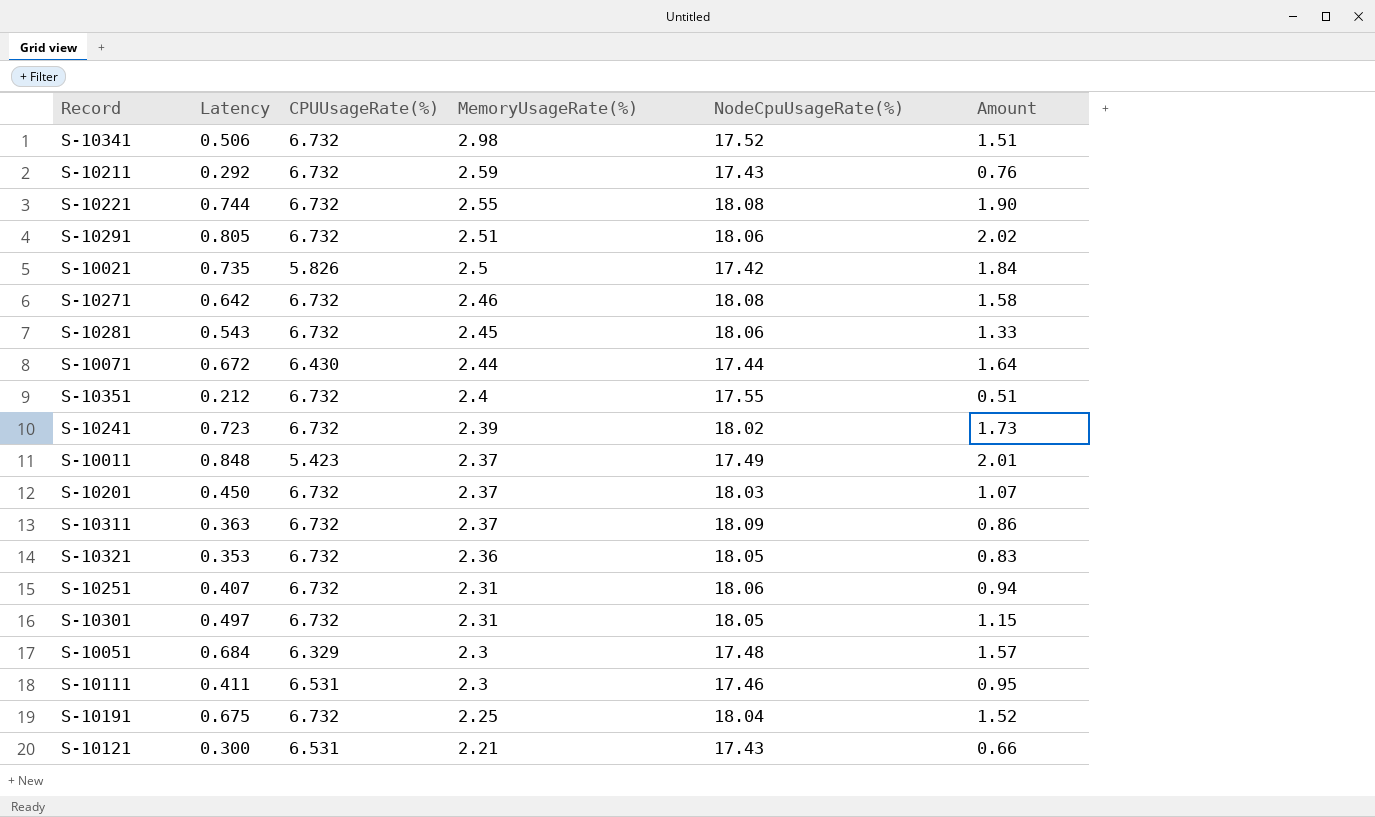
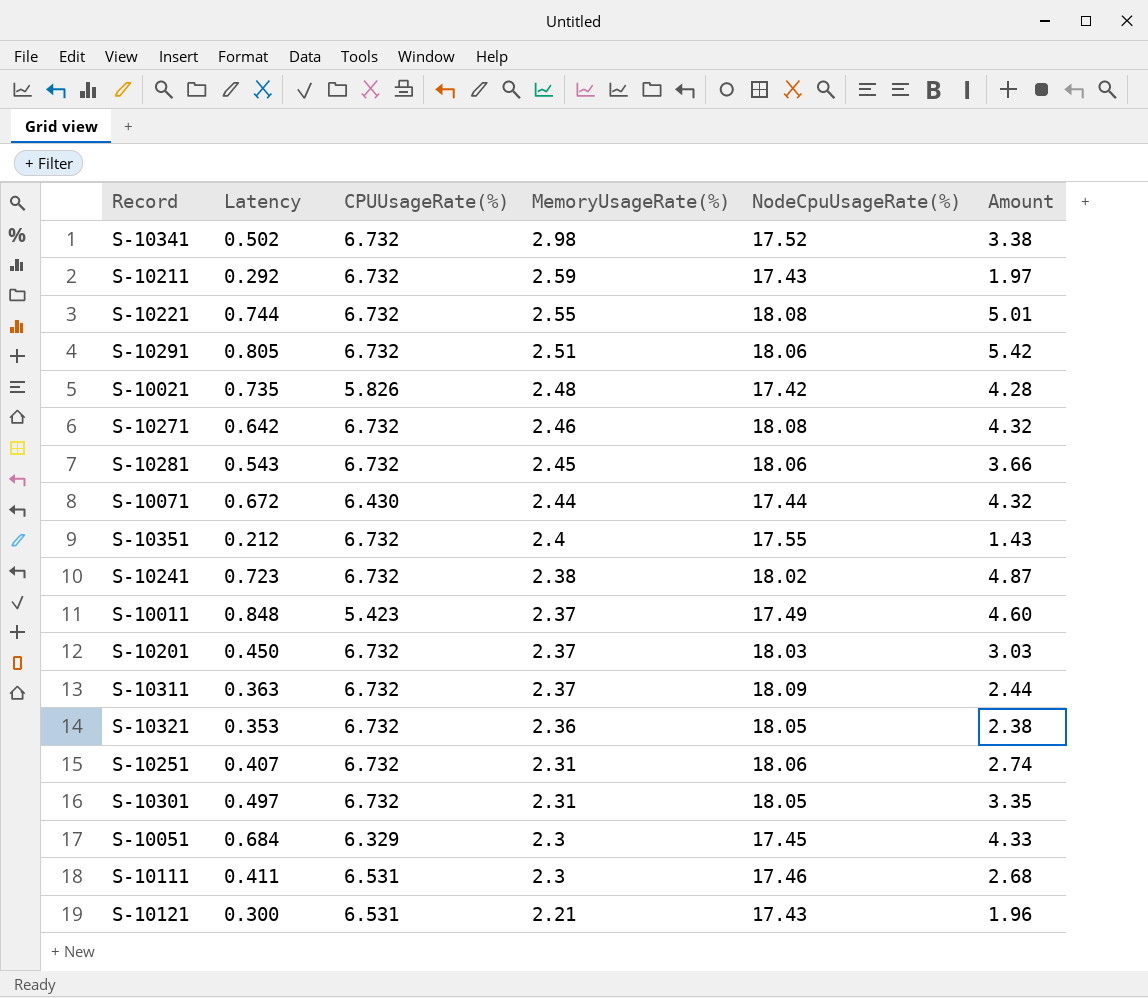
column Amount | formula: [Latency] * [MemoryUsageRate(%)] -> [Latency] * [CPUUsageRate(%)]
row S-10191: 0.675 | 6.732 | 2.25 | 18.04 | 1.52 -> none
S-10341 | Latency: 0.506 -> 0.502
S-10021 | MemoryUsageRate(%): 2.5 -> 2.48
S-10241 | MemoryUsageRate(%): 2.39 -> 2.38
S-10051 | NodeCpuUsageRate(%): 17.48 -> 17.45

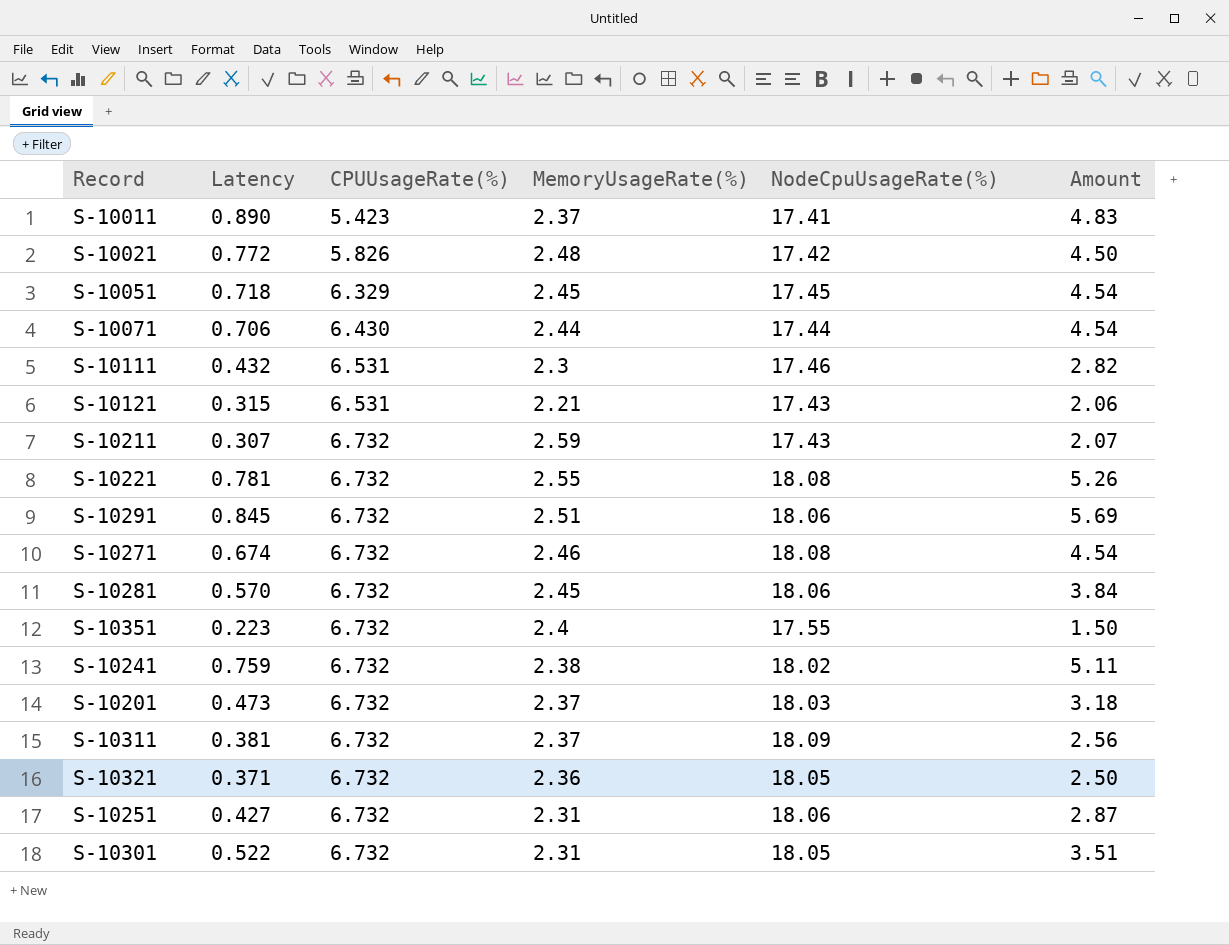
row order: MemoryUsageRate(%) descending -> CPUUsageRate(%) ascending
row S-10341: 0.502 | 6.732 | 2.98 | 17.52 | 3.38 -> none
S-10011 | Latency: 0.848 -> 0.890
S-10011 | NodeCpuUsageRate(%): 17.49 -> 17.41
S-10011 | Amount: 4.60 -> 4.83
S-10021 | Latency: 0.735 -> 0.772
S-10021 | Amount: 4.28 -> 4.50
S-10051 | Latency: 0.684 -> 0.718
S-10051 | MemoryUsageRate(%): 2.3 -> 2.45
S-10051 | Amount: 4.33 -> 4.54
S-10071 | Latency: 0.672 -> 0.706
S-10071 | Amount: 4.32 -> 4.54
S-10111 | Latency: 0.411 -> 0.432
S-10111 | Amount: 2.68 -> 2.82
S-10121 | Latency: 0.300 -> 0.315
S-10121 | Amount: 1.96 -> 2.06
S-10211 | Latency: 0.292 -> 0.307
S-10211 | Amount: 1.97 -> 2.07
S-10221 | Latency: 0.744 -> 0.781
S-10221 | Amount: 5.01 -> 5.26
S-10291 | Latency: 0.805 -> 0.845
S-10291 | Amount: 5.42 -> 5.69
S-10271 | Latency: 0.642 -> 0.674
S-10271 | Amount: 4.32 -> 4.54
S-10281 | Latency: 0.543 -> 0.570
S-10281 | Amount: 3.66 -> 3.84
S-10351 | Latency: 0.212 -> 0.223
S-10351 | Amount: 1.43 -> 1.50
S-10241 | Latency: 0.723 -> 0.759
S-10241 | Amount: 4.87 -> 5.11
S-10201 | Latency: 0.450 -> 0.473
S-10201 | Amount: 3.03 -> 3.18
S-10311 | Latency: 0.363 -> 0.381
S-10311 | Amount: 2.44 -> 2.56
S-10321 | Latency: 0.353 -> 0.371
S-10321 | Amount: 2.38 -> 2.50
S-10251 | Latency: 0.407 -> 0.427
S-10251 | Amount: 2.74 -> 2.87
S-10301 | Latency: 0.497 -> 0.522
S-10301 | Amount: 3.35 -> 3.51

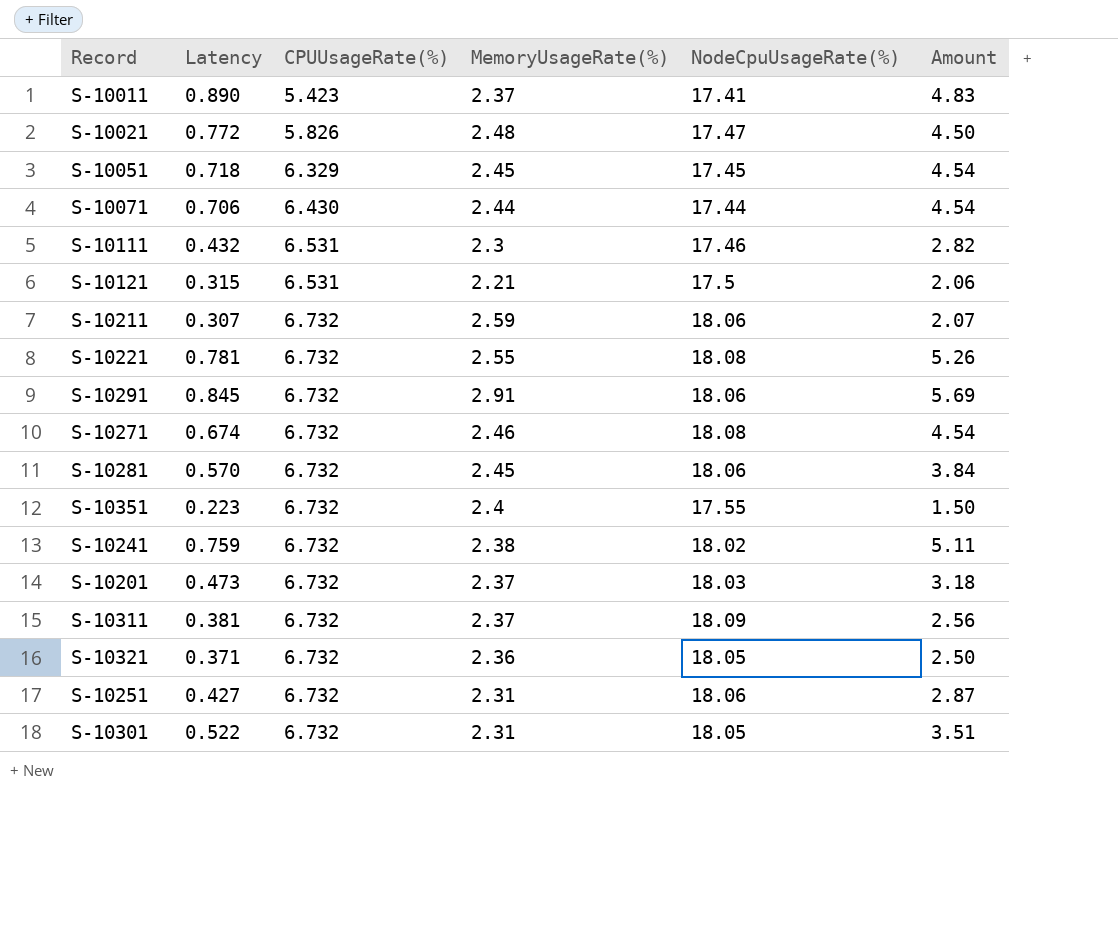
S-10021 | NodeCpuUsageRate(%): 17.42 -> 17.47
S-10121 | NodeCpuUsageRate(%): 17.43 -> 17.5
S-10211 | NodeCpuUsageRate(%): 17.43 -> 18.06
S-10291 | MemoryUsageRate(%): 2.51 -> 2.91

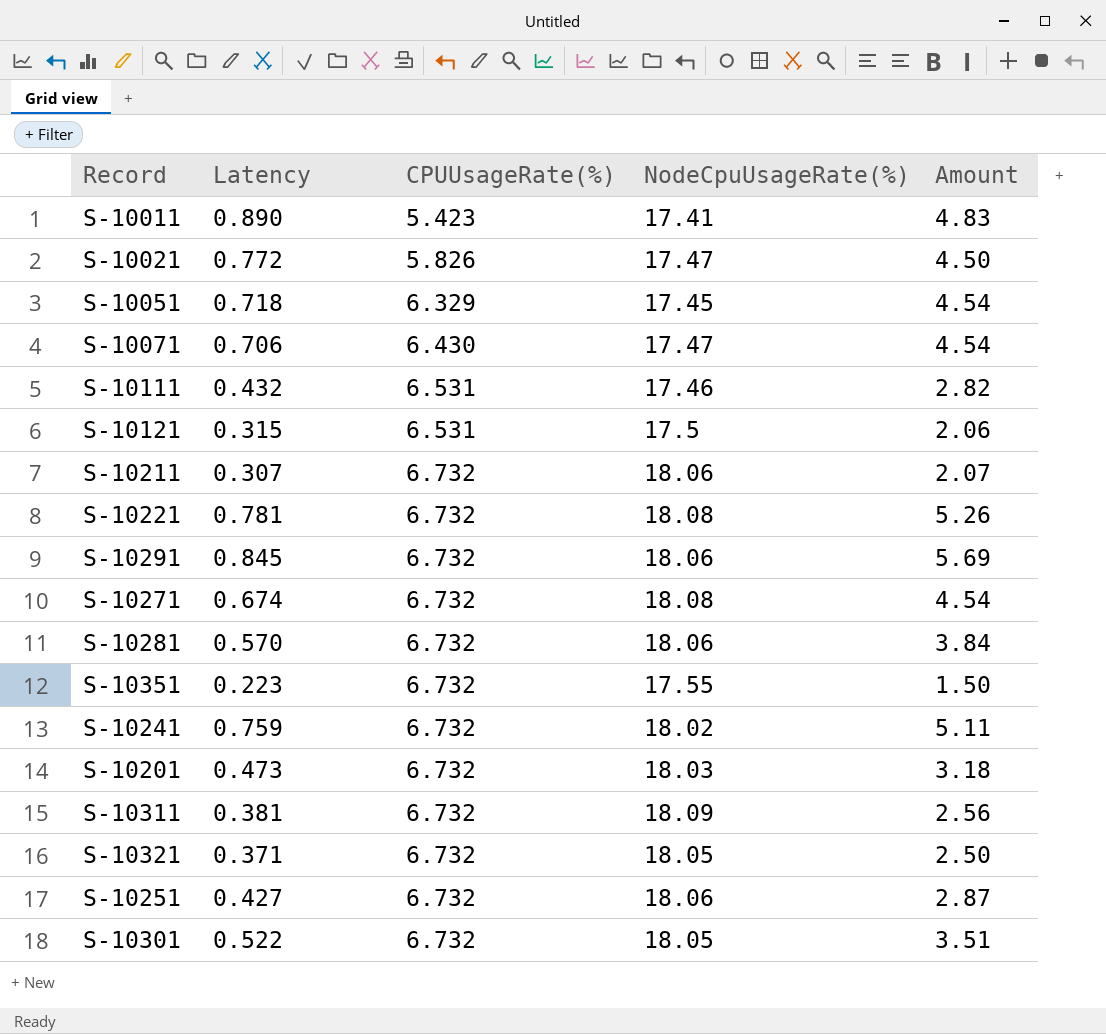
column MemoryUsageRate(%) | position: 4 -> none
S-10071 | NodeCpuUsageRate(%): 17.44 -> 17.47

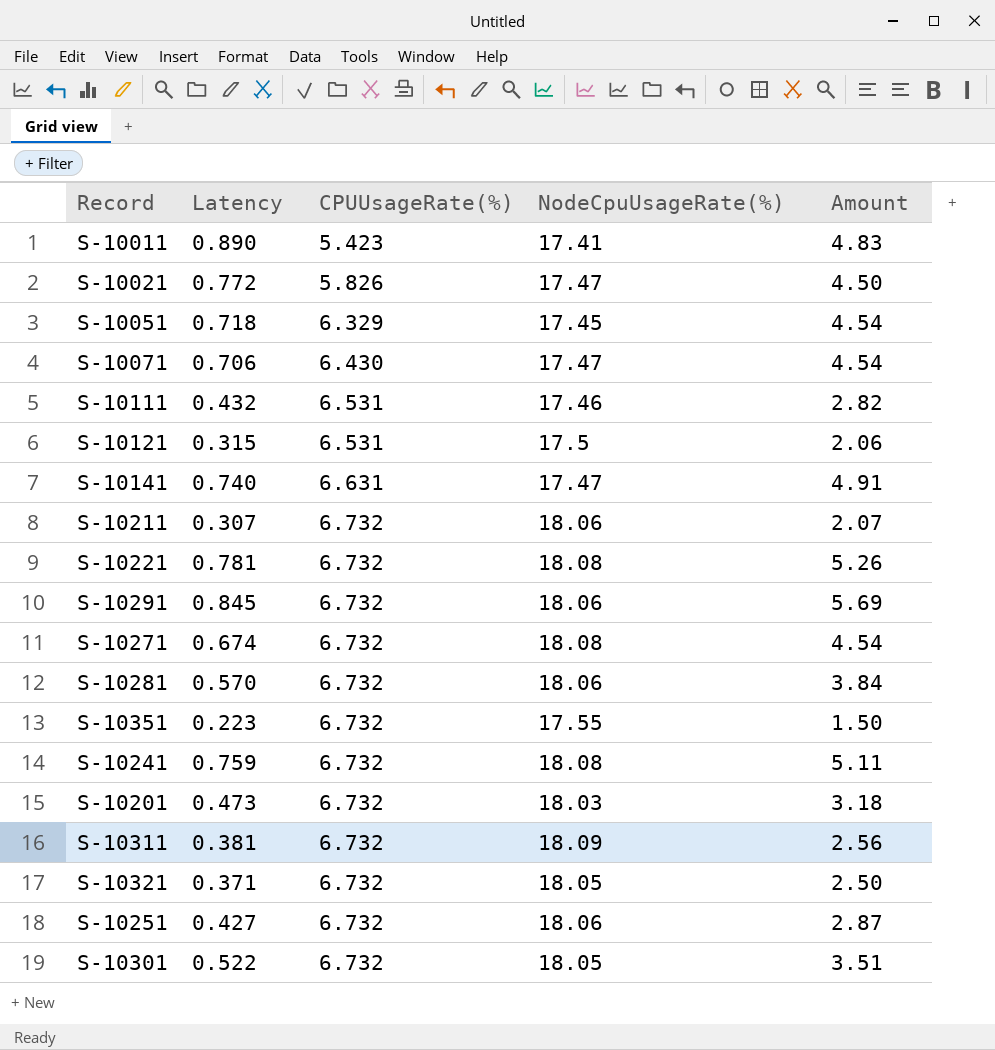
row S-10141: none -> 0.740 | 6.631 | 17.47 | 4.91
S-10241 | NodeCpuUsageRate(%): 18.02 -> 18.08

